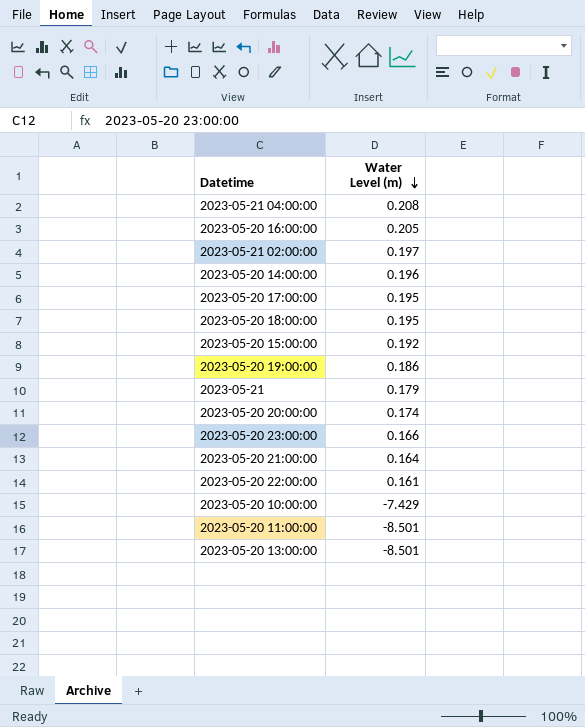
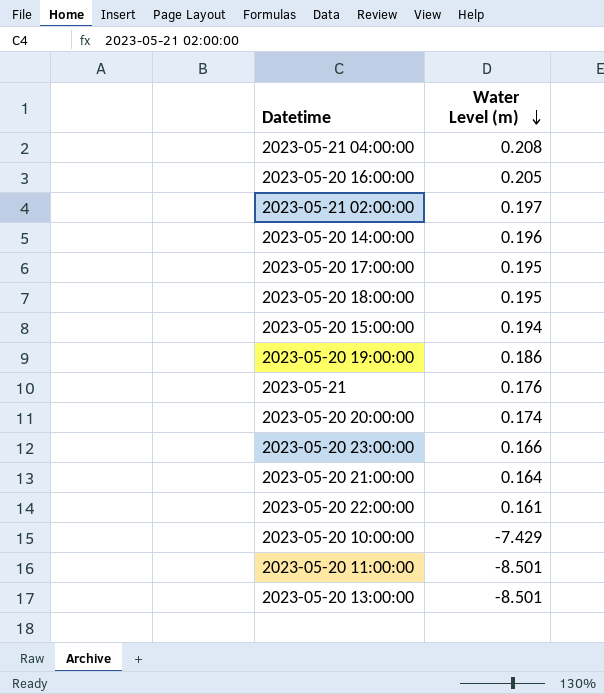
2023-05-20 15:00:00 | Water Level (m): 0.192 -> 0.194
2023-05-21 | Water Level (m): 0.179 -> 0.176

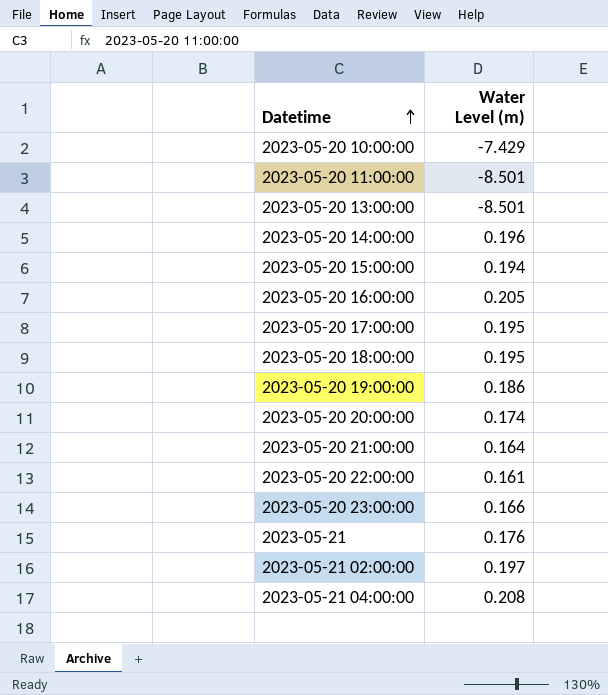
row order: Water Level (m) descending -> Datetime ascending

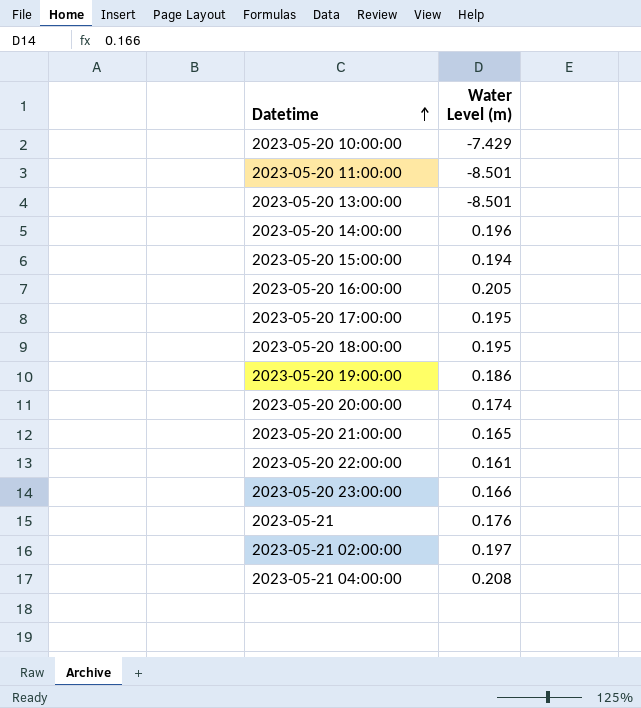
2023-05-20 21:00:00 | Water Level (m): 0.164 -> 0.165

